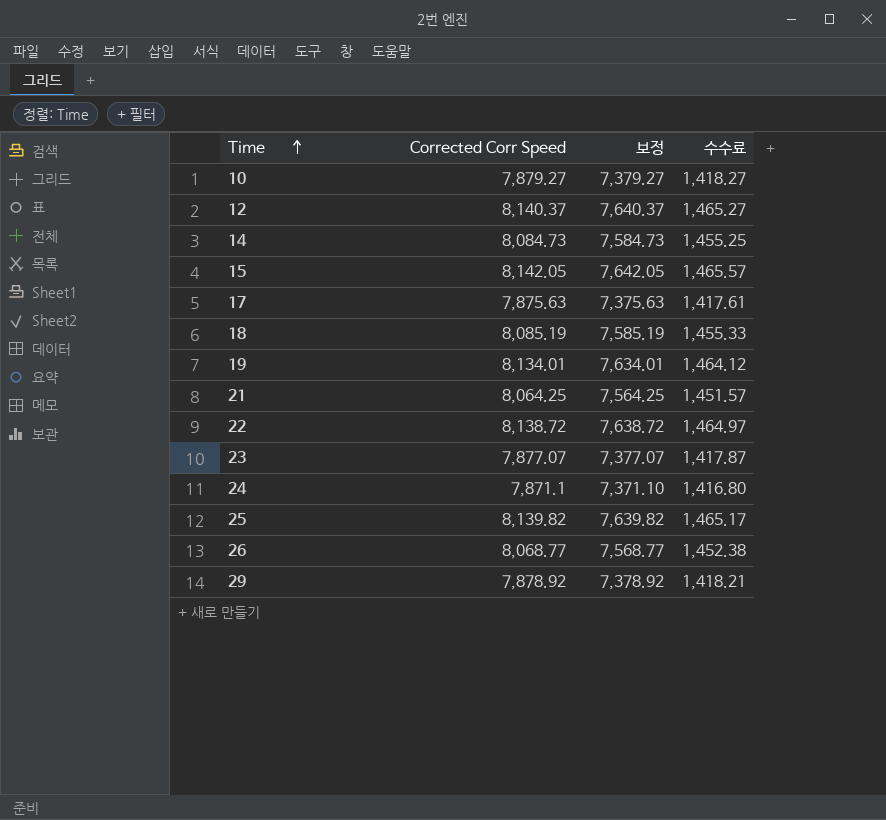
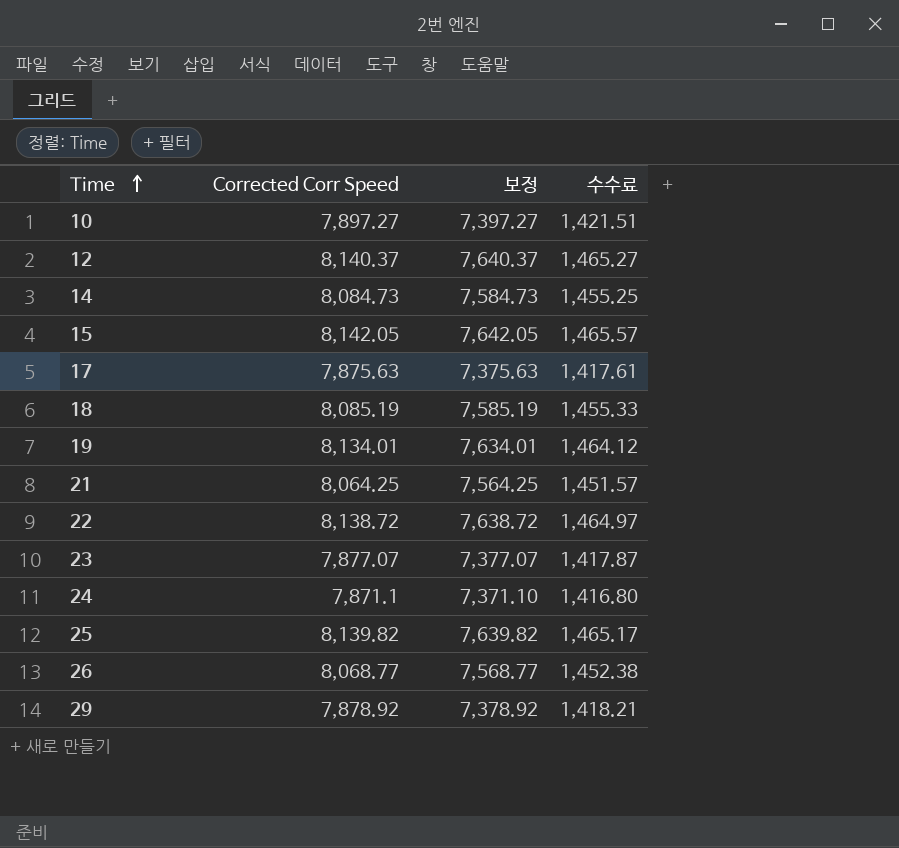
10 | Corrected Corr Speed: 7,879.27 -> 7,897.27
10 | 보정: 7,379.27 -> 7,397.27
10 | 수수료: 1,418.27 -> 1,421.51

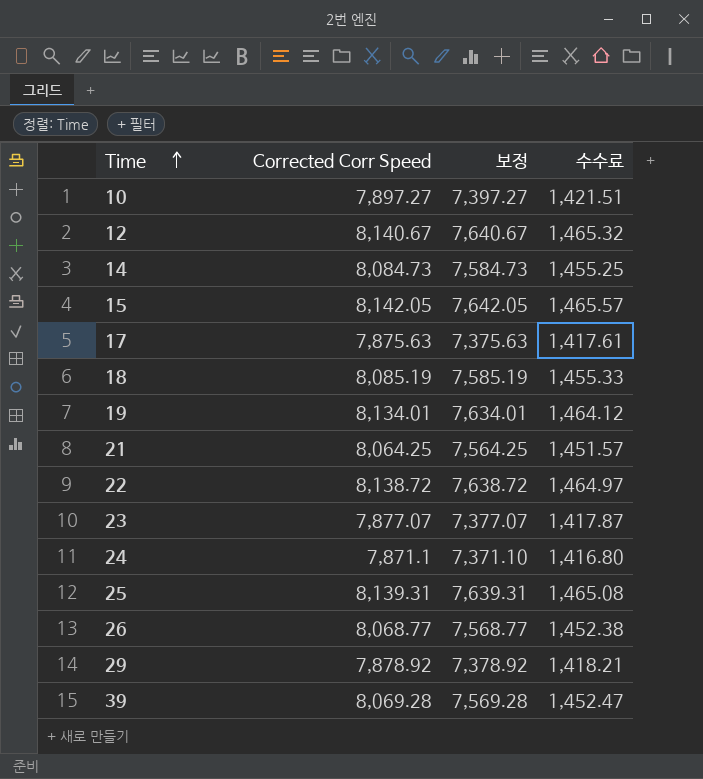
12 | Corrected Corr Speed: 8,140.37 -> 8,140.67
12 | 보정: 7,640.37 -> 7,640.67
12 | 수수료: 1,465.27 -> 1,465.32
25 | Corrected Corr Speed: 8,139.82 -> 8,139.31
25 | 보정: 7,639.82 -> 7,639.31
25 | 수수료: 1,465.17 -> 1,465.08
row 39: none -> 8,069.28 | 7,569.28 | 1,452.47

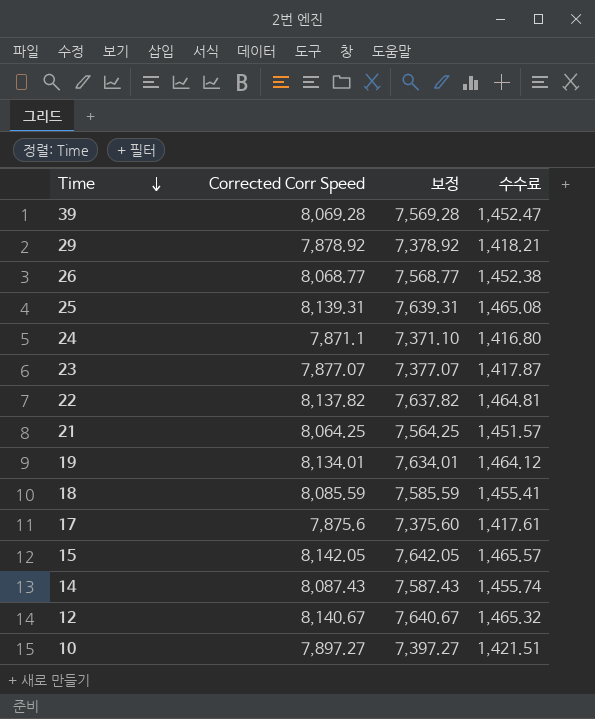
row order: Time ascending -> Time descending
22 | Corrected Corr Speed: 8,138.72 -> 8,137.82
22 | 보정: 7,638.72 -> 7,637.82
22 | 수수료: 1,464.97 -> 1,464.81
18 | Corrected Corr Speed: 8,085.19 -> 8,085.59
18 | 보정: 7,585.19 -> 7,585.59
18 | 수수료: 1,455.33 -> 1,455.41
17 | Corrected Corr Speed: 7,875.63 -> 7,875.6
17 | 보정: 7,375.63 -> 7,375.60
14 | Corrected Corr Speed: 8,084.73 -> 8,087.43
14 | 보정: 7,584.73 -> 7,587.43
14 | 수수료: 1,455.25 -> 1,455.74

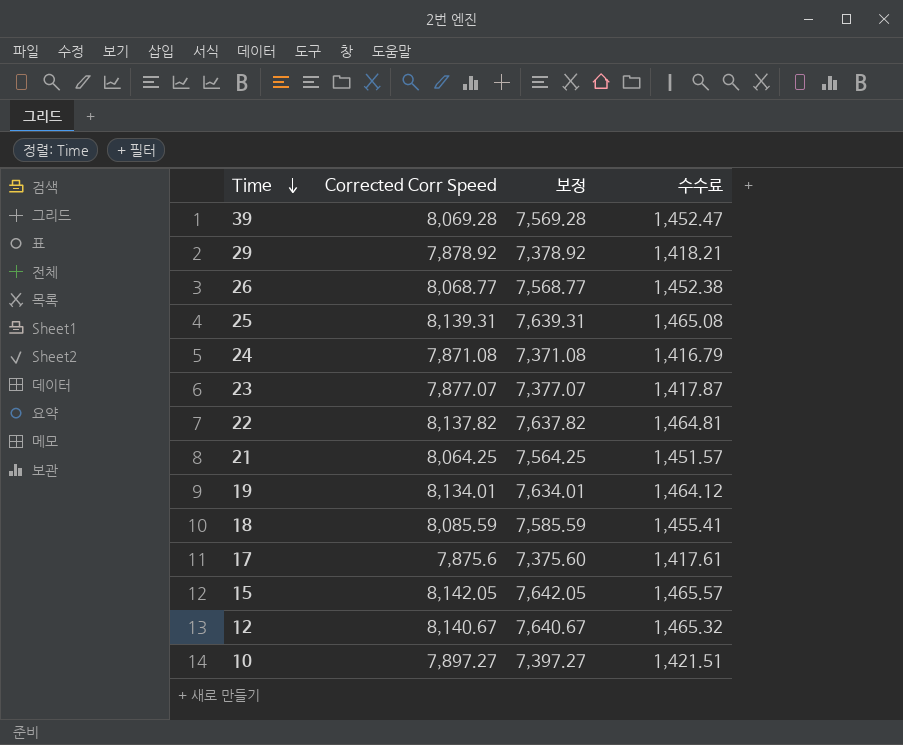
row 14: 8,087.43 | 7,587.43 | 1,455.74 -> none
24 | Corrected Corr Speed: 7,871.1 -> 7,871.08
24 | 보정: 7,371.10 -> 7,371.08
24 | 수수료: 1,416.80 -> 1,416.79

